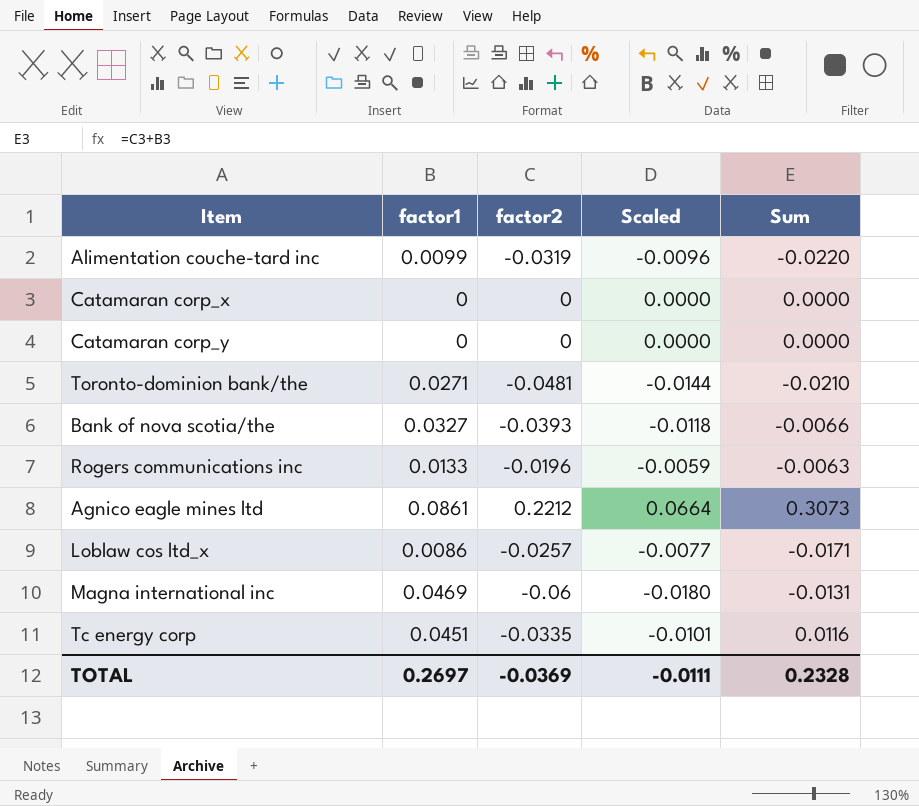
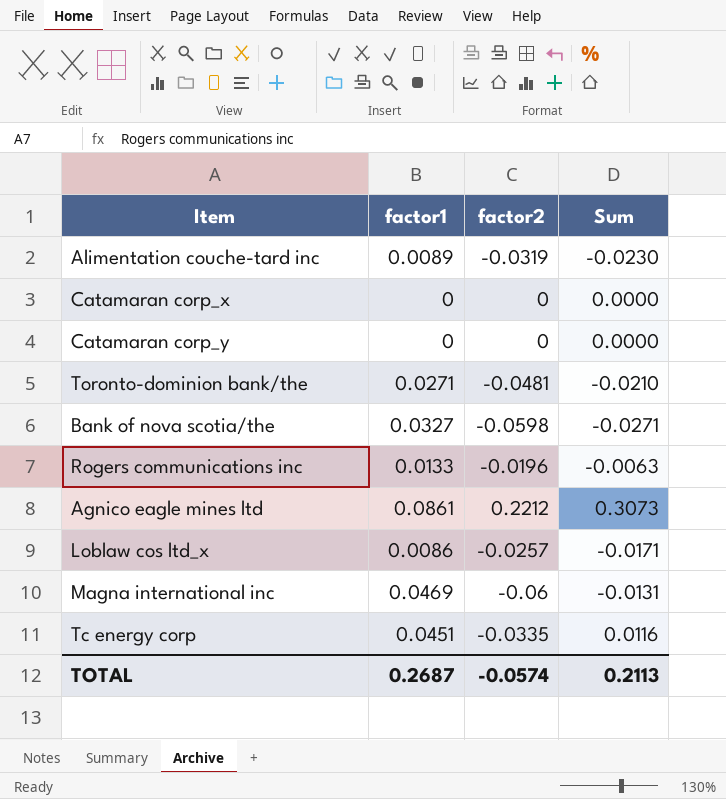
column Scaled | formula: [factor2] * 0.3 -> none
Alimentation couche-tard inc | factor1: 0.0099 -> 0.0089
Alimentation couche-tard inc | Sum: -0.0220 -> -0.0230
Bank of nova scotia/the | factor2: -0.0393 -> -0.0598
Bank of nova scotia/the | Sum: -0.0066 -> -0.0271
TOTAL | factor1: 0.2697 -> 0.2687
TOTAL | factor2: -0.0369 -> -0.0574
TOTAL | Sum: 0.2328 -> 0.2113

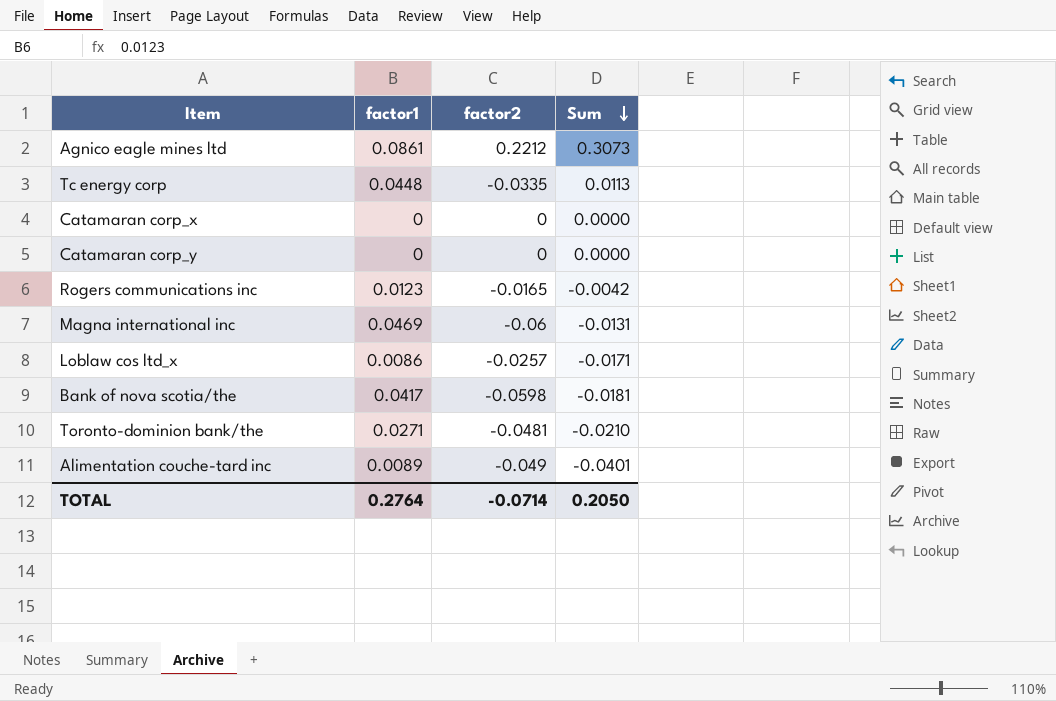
row order: none -> Sum descending
Tc energy corp | factor1: 0.0451 -> 0.0448
Tc energy corp | Sum: 0.0116 -> 0.0113
Rogers communications inc | factor1: 0.0133 -> 0.0123
Rogers communications inc | factor2: -0.0196 -> -0.0165
Rogers communications inc | Sum: -0.0063 -> -0.0042
Bank of nova scotia/the | factor1: 0.0327 -> 0.0417
Bank of nova scotia/the | Sum: -0.0271 -> -0.0181
Alimentation couche-tard inc | factor2: -0.0319 -> -0.049
Alimentation couche-tard inc | Sum: -0.0230 -> -0.0401
TOTAL | factor1: 0.2687 -> 0.2764
TOTAL | factor2: -0.0574 -> -0.0714
TOTAL | Sum: 0.2113 -> 0.2050

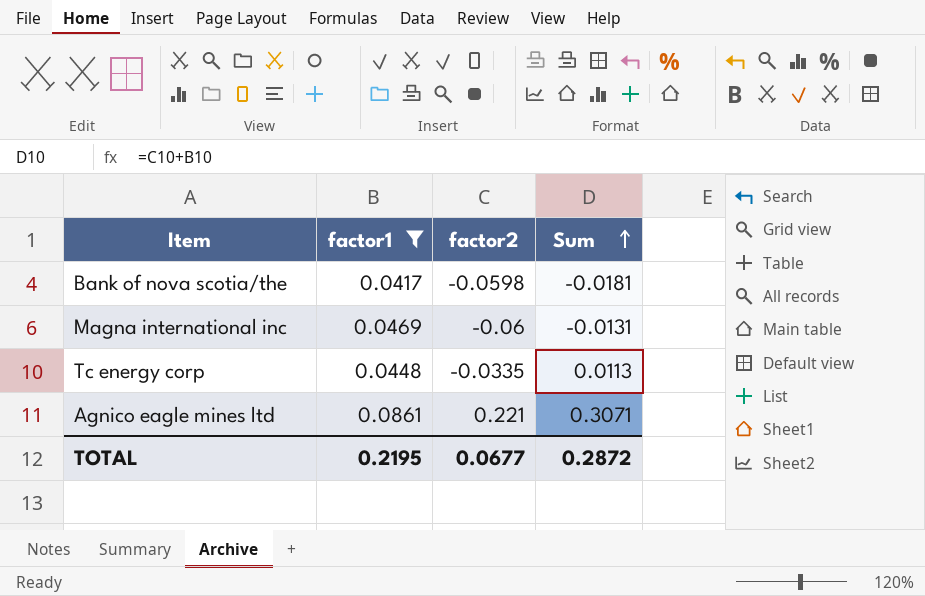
filter: none -> factor1 >= 0.0417
row order: Sum descending -> Sum ascending
Agnico eagle mines ltd | factor2: 0.2212 -> 0.221
Agnico eagle mines ltd | Sum: 0.3073 -> 0.3071
TOTAL | factor1: 0.2764 -> 0.2195
TOTAL | factor2: -0.0714 -> 0.0677
TOTAL | Sum: 0.2050 -> 0.2872

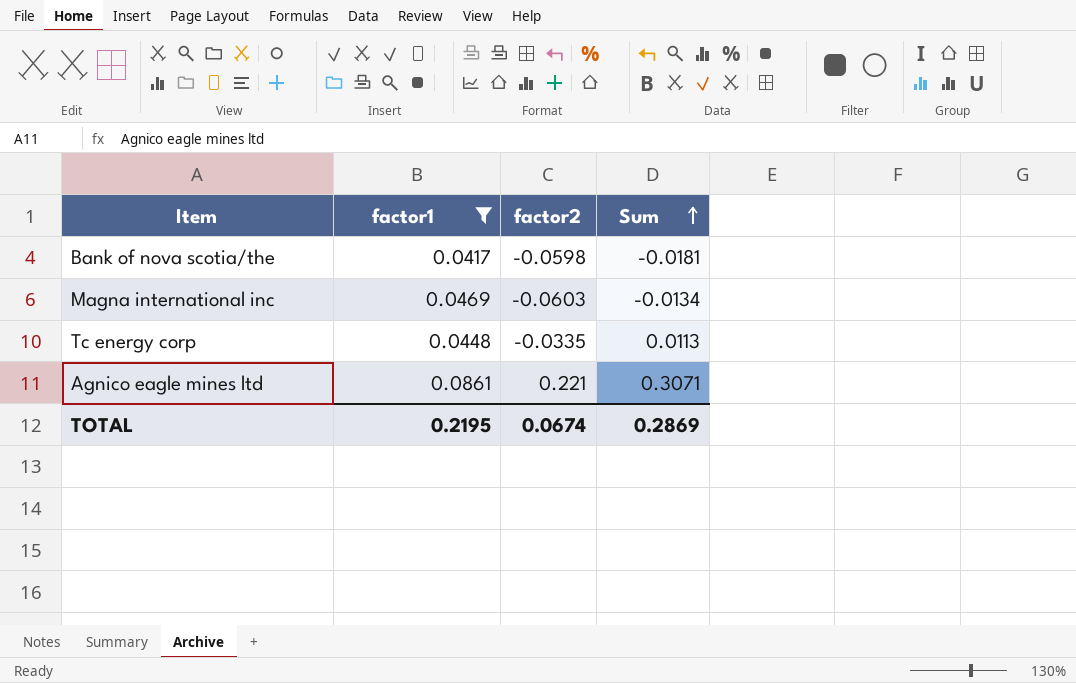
Magna international inc | factor2: -0.06 -> -0.0603
Magna international inc | Sum: -0.0131 -> -0.0134
TOTAL | factor2: 0.0677 -> 0.0674
TOTAL | Sum: 0.2872 -> 0.2869

